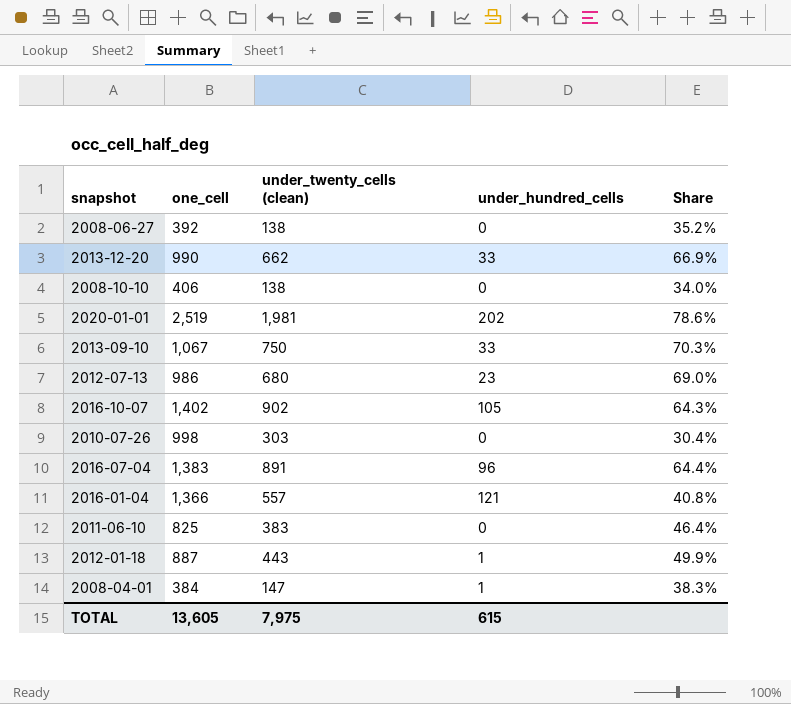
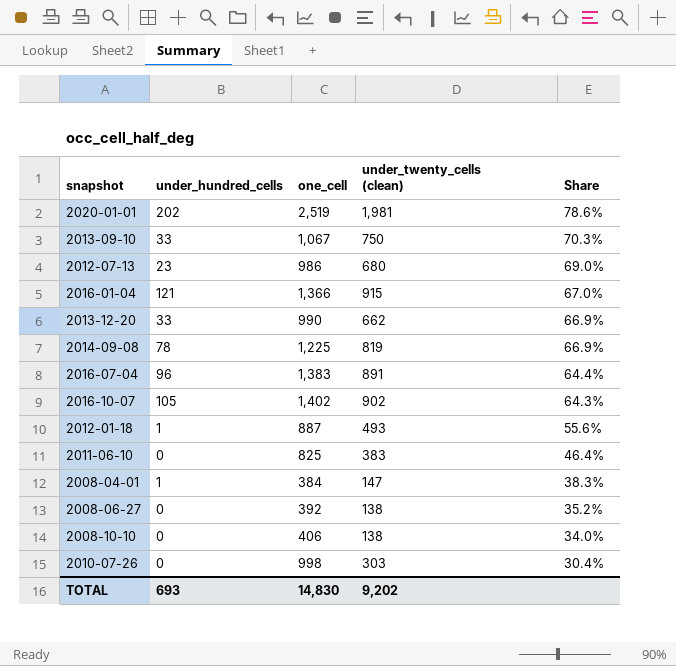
row order: none -> Share descending
column under_hundred_cells | position: 4 -> 2
2016-01-04 | under_twenty_cells (clean): 557 -> 915
2016-01-04 | Share: 40.8% -> 67.0%
row 2014-09-08: none -> 78 | 1,225 | 819 | 66.9%
2012-01-18 | under_twenty_cells (clean): 443 -> 493
2012-01-18 | Share: 49.9% -> 55.6%
TOTAL | under_hundred_cells: 615 -> 693
TOTAL | one_cell: 13,605 -> 14,830
TOTAL | under_twenty_cells (clean): 7,975 -> 9,202

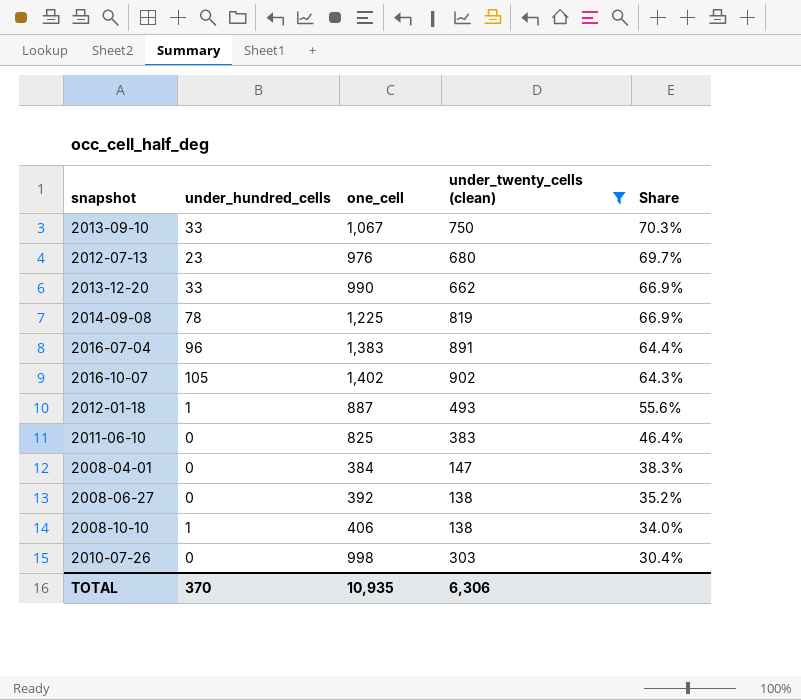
filter: none -> under_twenty_cells (clean) <= 902
2012-07-13 | one_cell: 986 -> 976
2012-07-13 | Share: 69.0% -> 69.7%
2008-04-01 | under_hundred_cells: 1 -> 0
2008-10-10 | under_hundred_cells: 0 -> 1
TOTAL | under_hundred_cells: 693 -> 370
TOTAL | one_cell: 14,830 -> 10,935
TOTAL | under_twenty_cells (clean): 9,202 -> 6,306

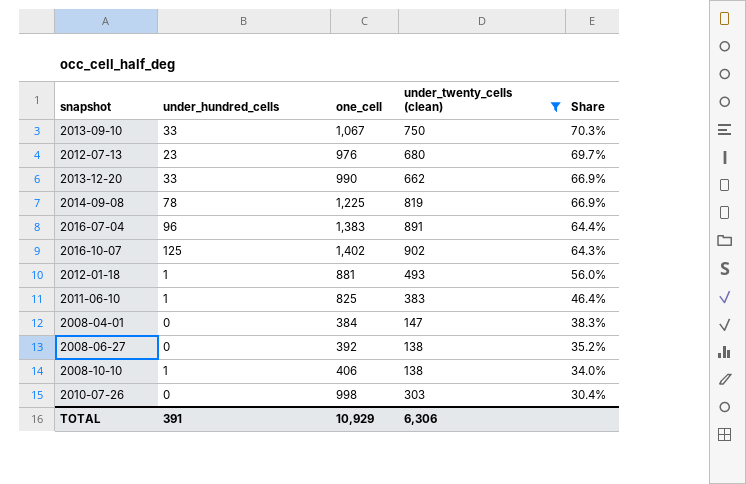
2016-10-07 | under_hundred_cells: 105 -> 125
2012-01-18 | one_cell: 887 -> 881
2012-01-18 | Share: 55.6% -> 56.0%
2011-06-10 | under_hundred_cells: 0 -> 1
TOTAL | under_hundred_cells: 370 -> 391
TOTAL | one_cell: 10,935 -> 10,929

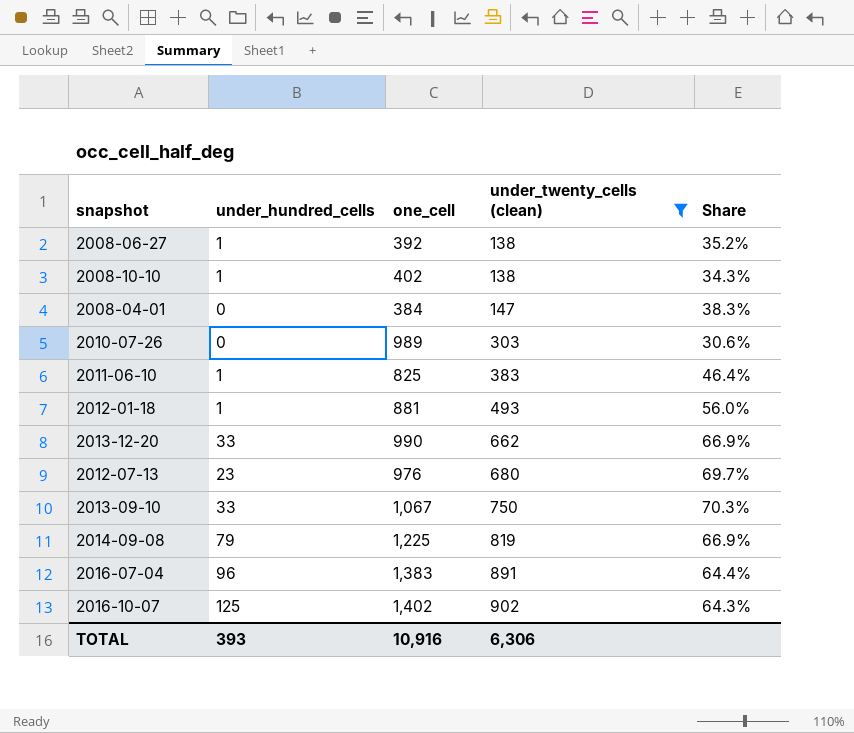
row order: Share descending -> under_twenty_cells (clean) ascending
2008-06-27 | under_hundred_cells: 0 -> 1
2008-10-10 | one_cell: 406 -> 402
2008-10-10 | Share: 34.0% -> 34.3%
2010-07-26 | one_cell: 998 -> 989
2010-07-26 | Share: 30.4% -> 30.6%
2014-09-08 | under_hundred_cells: 78 -> 79
TOTAL | under_hundred_cells: 391 -> 393
TOTAL | one_cell: 10,929 -> 10,916

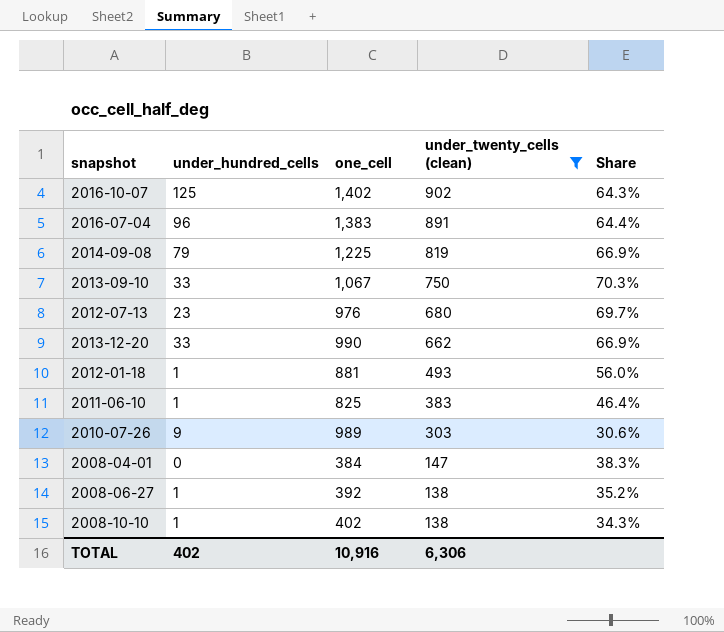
row order: under_twenty_cells (clean) ascending -> under_twenty_cells (clean) descending
2010-07-26 | under_hundred_cells: 0 -> 9
TOTAL | under_hundred_cells: 393 -> 402

